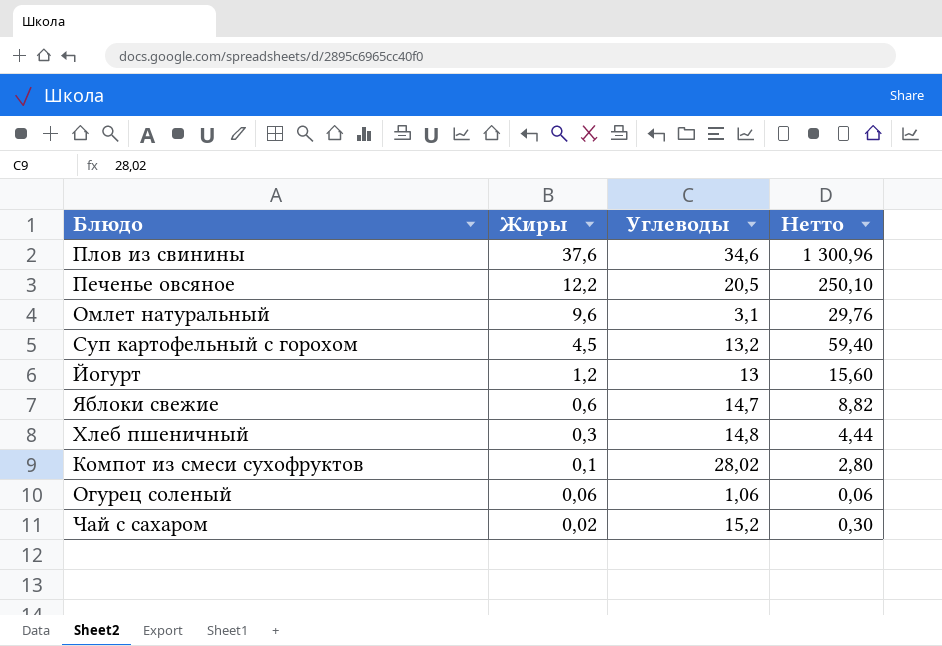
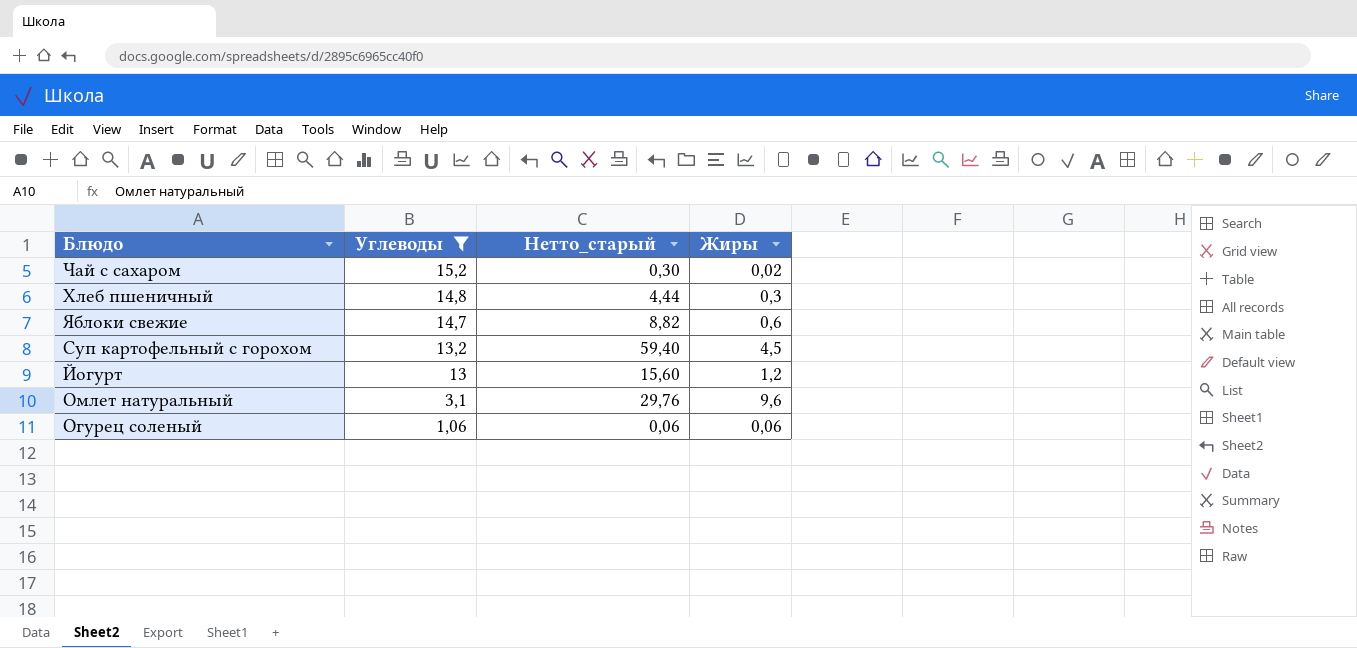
filter: none -> Углеводы <= 15,2
row order: Жиры descending -> Углеводы descending
column name: Нетто -> Нетто_старый
column Жиры | position: 2 -> 4

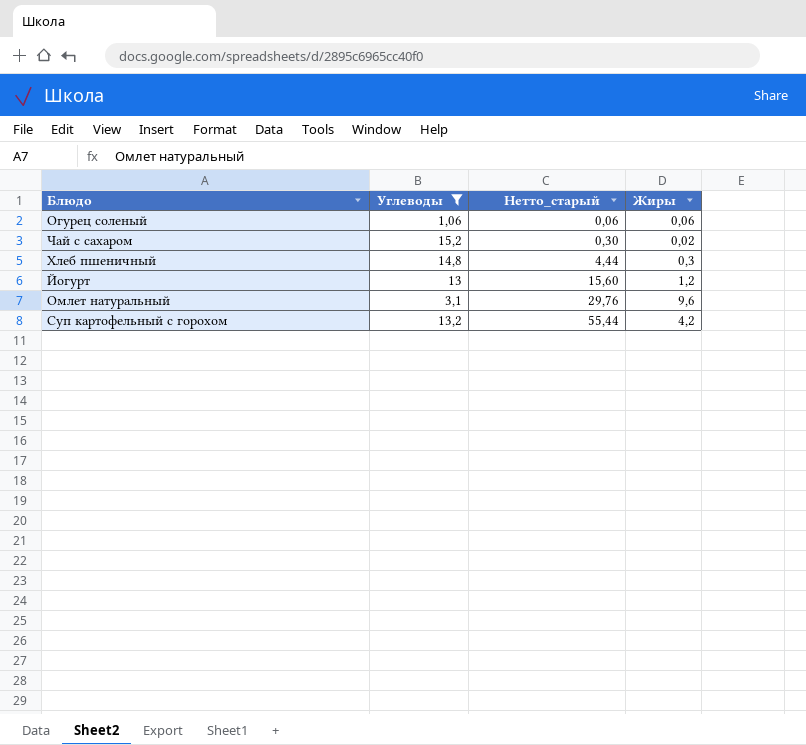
row order: Углеводы descending -> Нетто_старый ascending
row Яблоки свежие: 14,7 | 8,82 | 0,6 -> none
Суп картофельный с горохом | Нетто_старый: 59,40 -> 55,44
Суп картофельный с горохом | Жиры: 4,5 -> 4,2

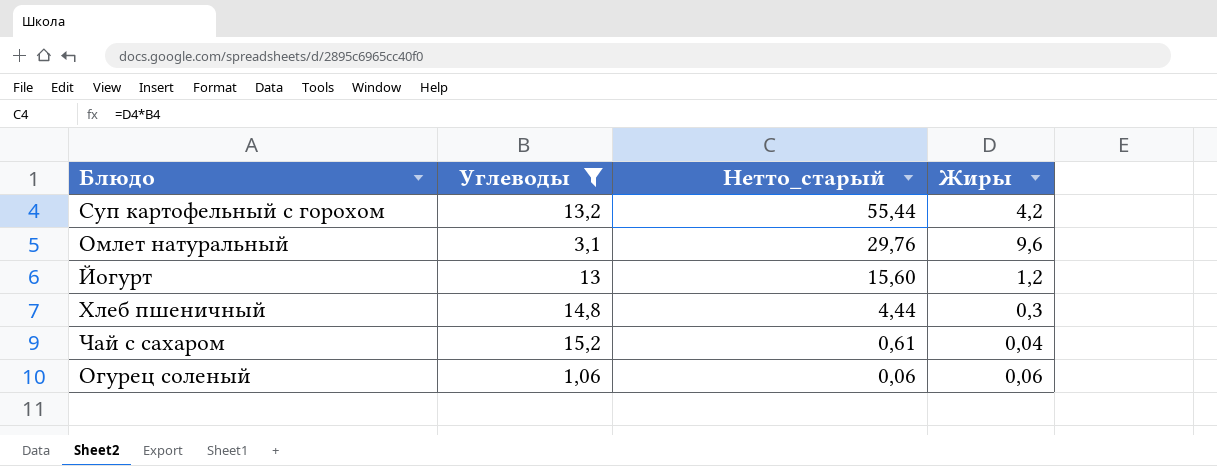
row order: Нетто_старый ascending -> Нетто_старый descending
Чай с сахаром | Нетто_старый: 0,30 -> 0,61
Чай с сахаром | Жиры: 0,02 -> 0,04

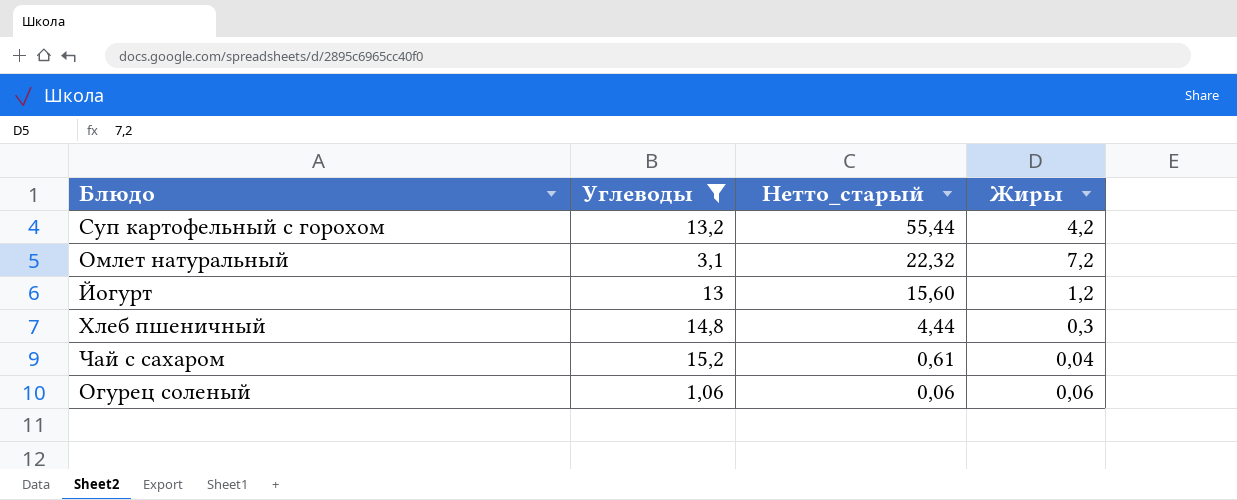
Омлет натуральный | Нетто_старый: 29,76 -> 22,32
Омлет натуральный | Жиры: 9,6 -> 7,2

